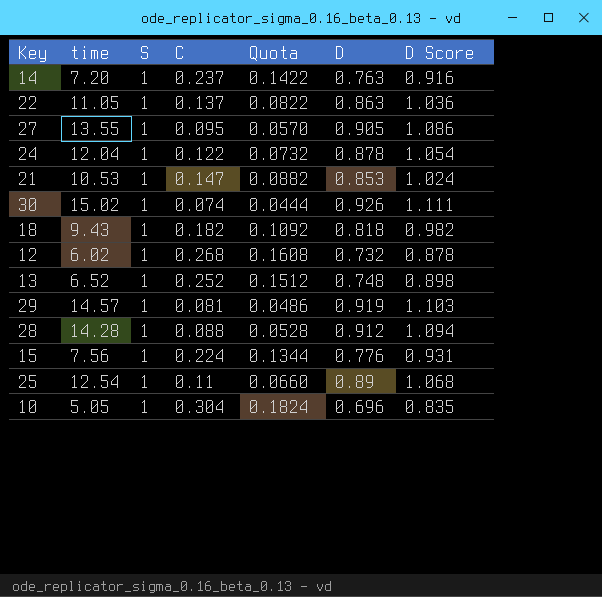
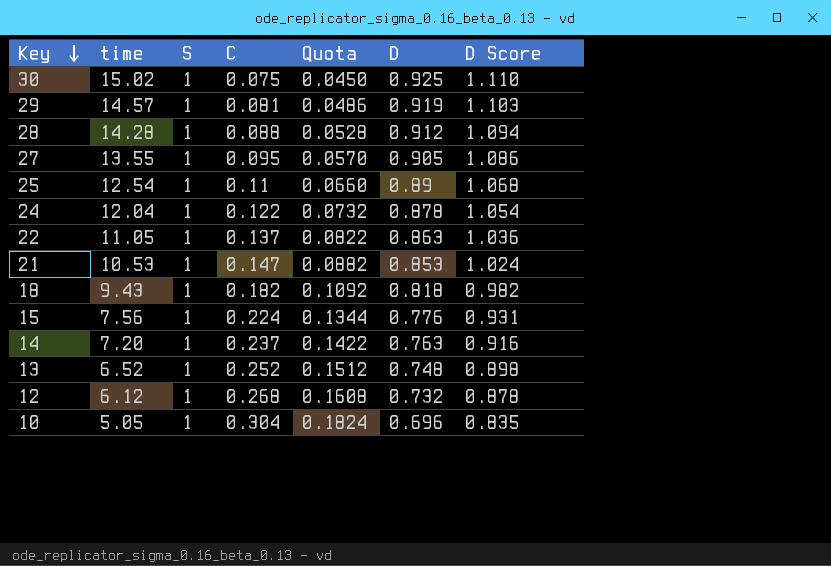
row order: none -> Key descending
30 | C: 0.074 -> 0.075
30 | Quota: 0.0444 -> 0.0450
30 | D: 0.926 -> 0.925
30 | D Score: 1.111 -> 1.110
12 | time: 6.02 -> 6.12

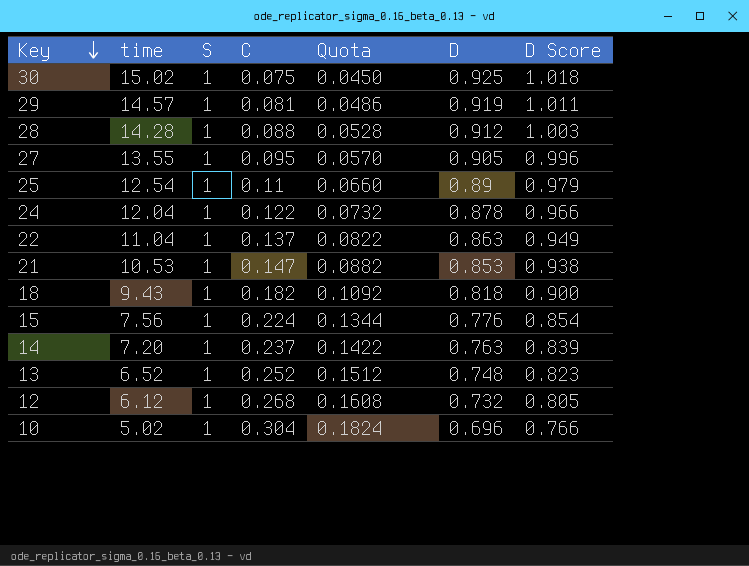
column D Score | formula: [D] * 1.2 -> [D] * 1.1
22 | time: 11.05 -> 11.04
10 | time: 5.05 -> 5.02

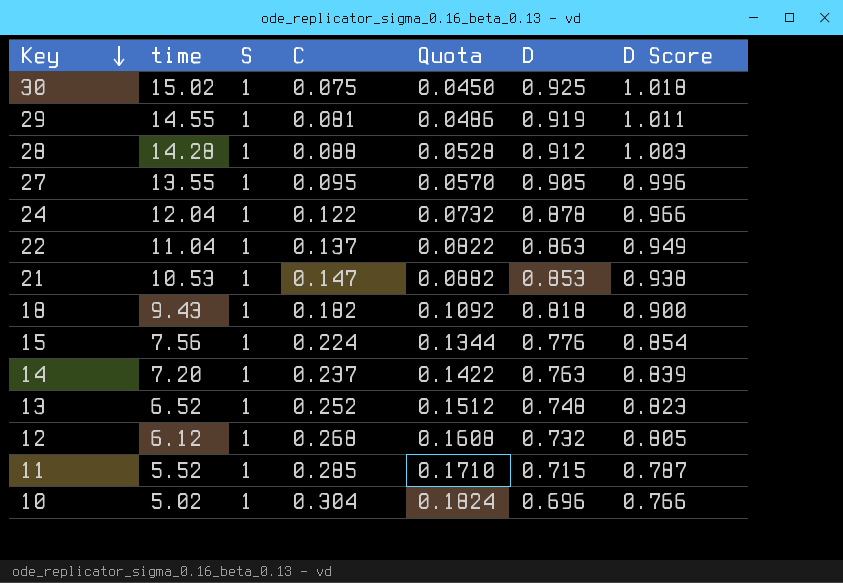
row 25: 12.54 | 1 | 0.11 | 0.0660 | 0.89 | 0.979 -> none
29 | time: 14.57 -> 14.55
row 11: none -> 5.52 | 1 | 0.285 | 0.1710 | 0.715 | 0.787

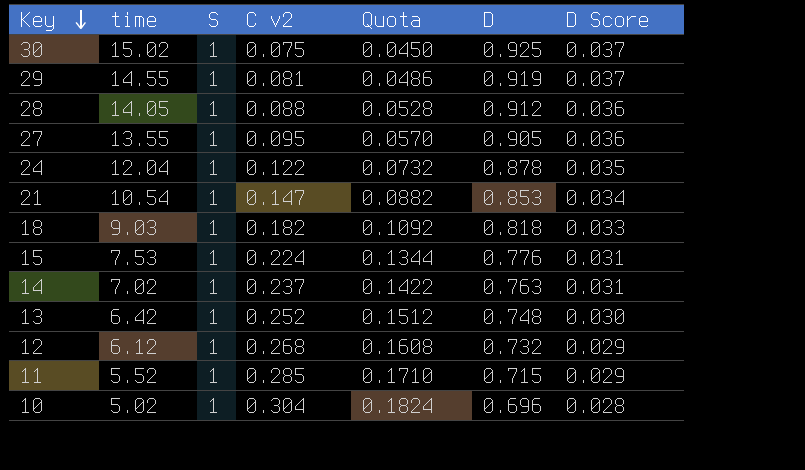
column name: C -> C v2
column D Score | formula: [D] * 1.1 -> [D] * 0.04
row 22: 11.04 | 1 | 0.137 | 0.0822 | 0.863 | 0.949 -> none
28 | time: 14.28 -> 14.05
21 | time: 10.53 -> 10.54
18 | time: 9.43 -> 9.03
15 | time: 7.56 -> 7.53
14 | time: 7.20 -> 7.02
13 | time: 6.52 -> 6.42

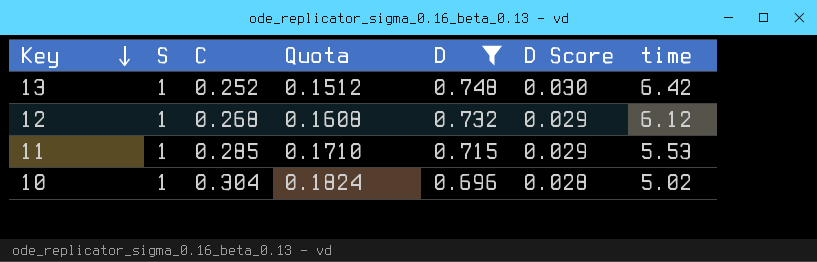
filter: none -> D <= 0.748
column name: C v2 -> C
column time | position: 2 -> 7
11 | time: 5.52 -> 5.53

